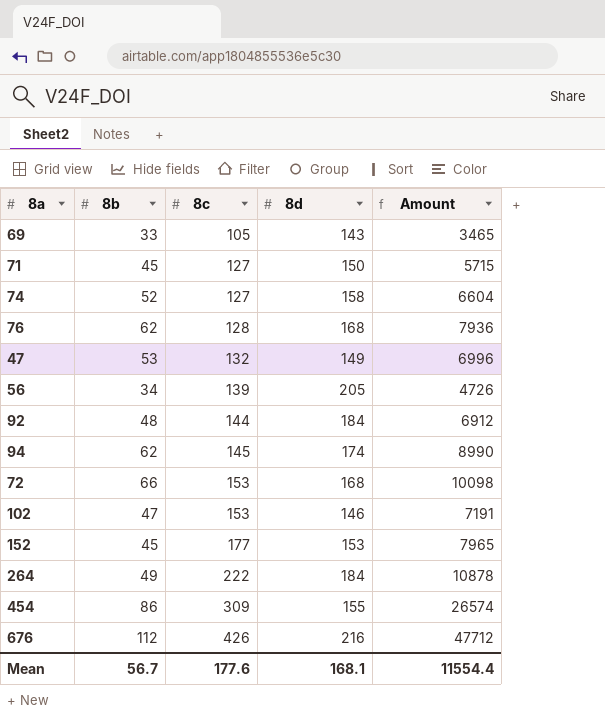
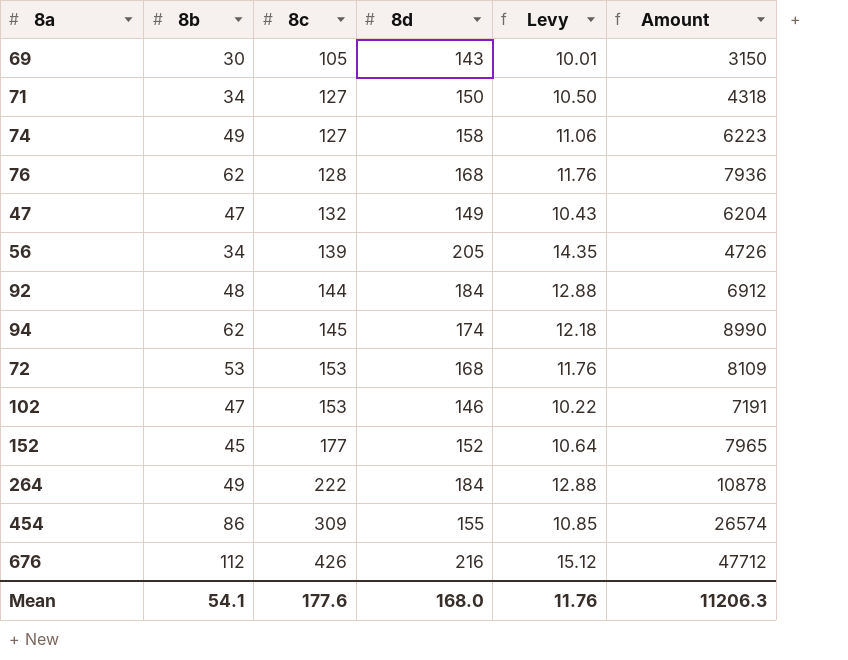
column Levy | formula: none -> [8d] * 0.07
69 | 8b: 33 -> 30
69 | Amount: 3465 -> 3150
71 | 8b: 45 -> 34
71 | Amount: 5715 -> 4318
74 | 8b: 52 -> 49
74 | Amount: 6604 -> 6223
47 | 8b: 53 -> 47
47 | Amount: 6996 -> 6204
72 | 8b: 66 -> 53
72 | Amount: 10098 -> 8109
152 | 8d: 153 -> 152
Mean | 8b: 56.7 -> 54.1
Mean | 8d: 168.1 -> 168.0
Mean | Amount: 11554.4 -> 11206.3

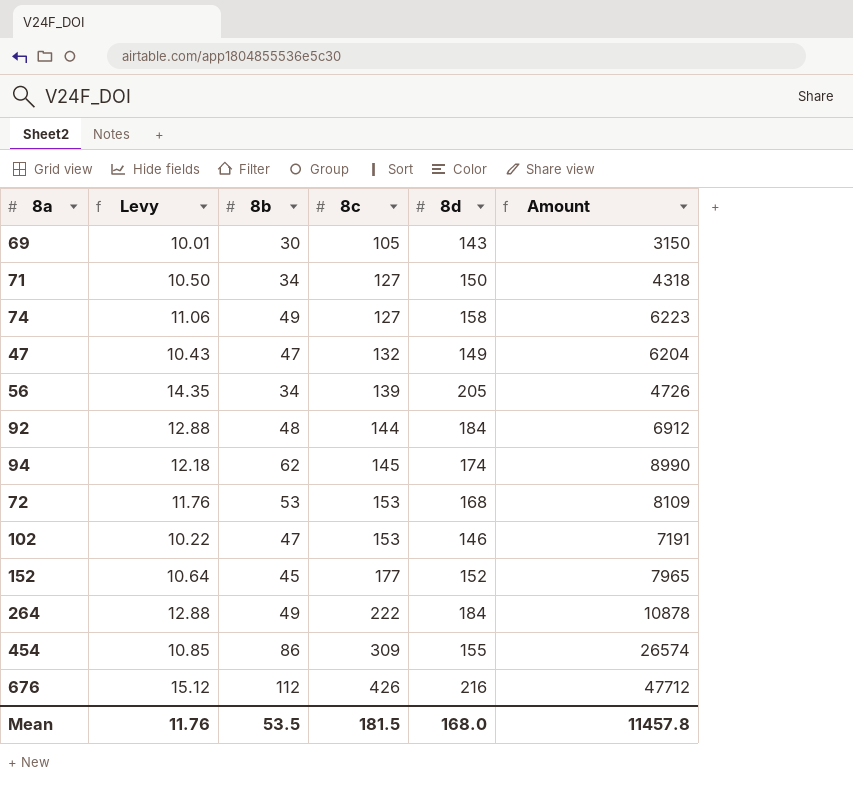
column Levy | position: 5 -> 2
row 76: 62 | 128 | 168 | 11.76 | 7936 -> none
Mean | 8b: 54.1 -> 53.5
Mean | 8c: 177.6 -> 181.5
Mean | Amount: 11206.3 -> 11457.8

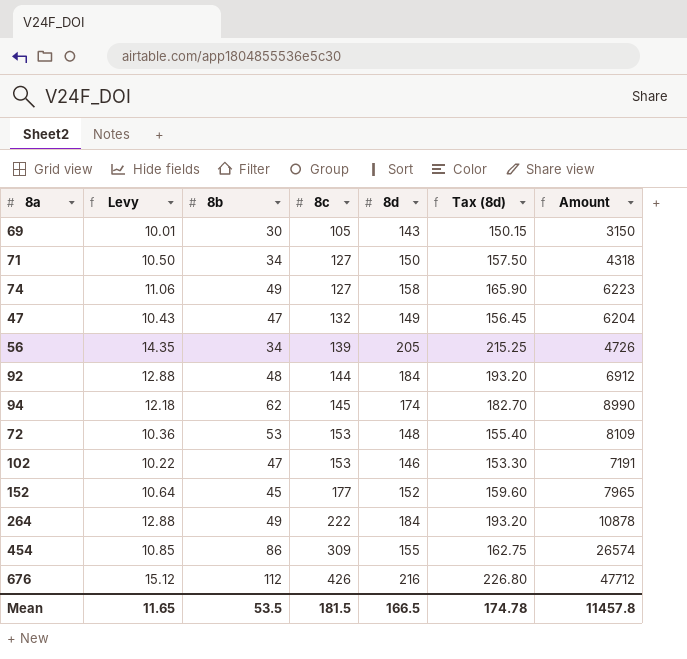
column Tax (8d) | formula: none -> [8d] * 1.05
72 | Levy: 11.76 -> 10.36
72 | 8d: 168 -> 148
Mean | Levy: 11.76 -> 11.65
Mean | 8d: 168.0 -> 166.5

